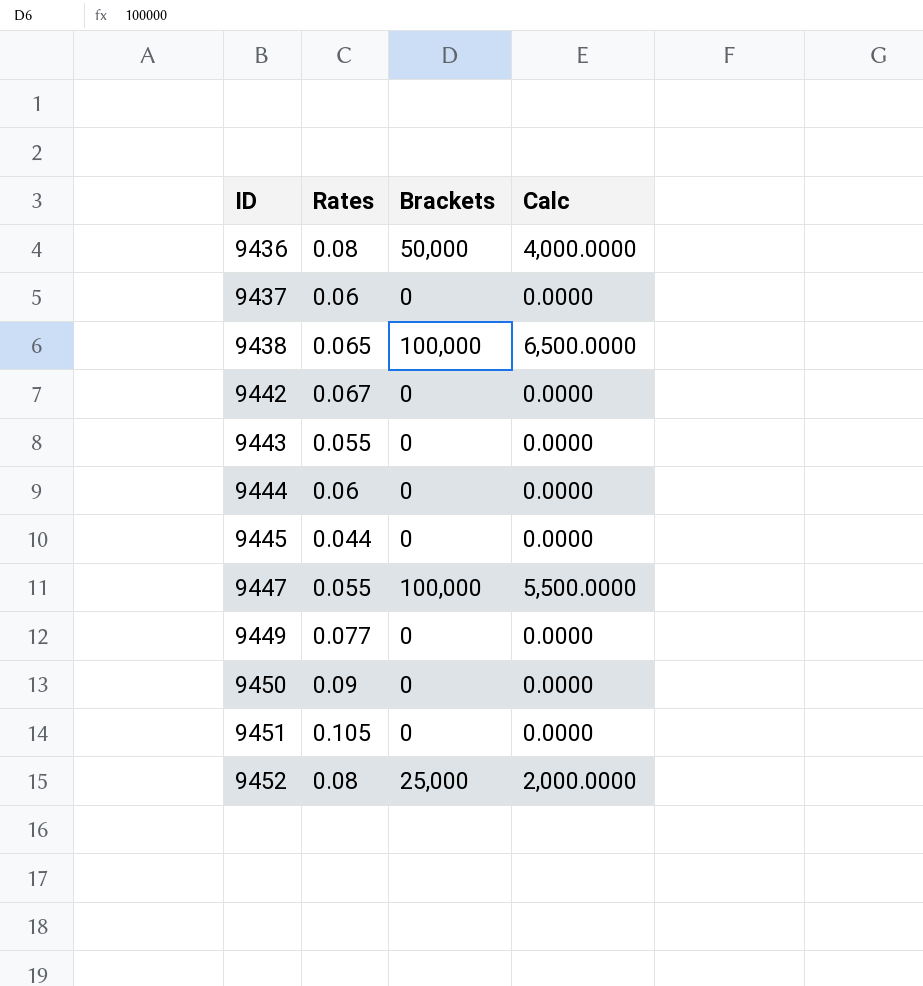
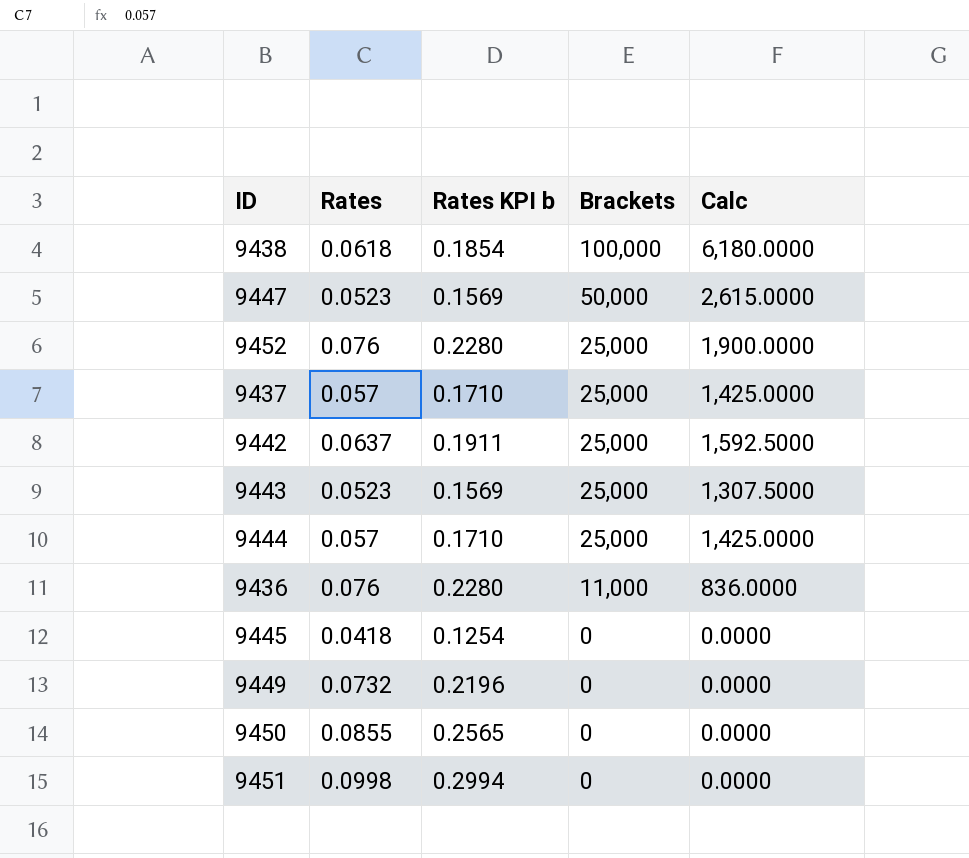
row order: ID ascending -> Brackets descending
column Rates KPI b | formula: none -> [Rates] * 3
9438 | Rates: 0.065 -> 0.0618
9438 | Calc: 6,500.0000 -> 6,180.0000
9447 | Rates: 0.055 -> 0.0523
9447 | Brackets: 100,000 -> 50,000
9447 | Calc: 5,500.0000 -> 2,615.0000
9452 | Rates: 0.08 -> 0.076
9452 | Calc: 2,000.0000 -> 1,900.0000
9437 | Rates: 0.06 -> 0.057
9437 | Brackets: 0 -> 25,000
9437 | Calc: 0.0000 -> 1,425.0000
9442 | Rates: 0.067 -> 0.0637
9442 | Brackets: 0 -> 25,000
9442 | Calc: 0.0000 -> 1,592.5000
9443 | Rates: 0.055 -> 0.0523
9443 | Brackets: 0 -> 25,000
9443 | Calc: 0.0000 -> 1,307.5000
9444 | Rates: 0.06 -> 0.057
9444 | Brackets: 0 -> 25,000
9444 | Calc: 0.0000 -> 1,425.0000
9436 | Rates: 0.08 -> 0.076
9436 | Brackets: 50,000 -> 11,000
9436 | Calc: 4,000.0000 -> 836.0000
9445 | Rates: 0.044 -> 0.0418
9449 | Rates: 0.077 -> 0.0732
9450 | Rates: 0.09 -> 0.0855
9451 | Rates: 0.105 -> 0.0998

